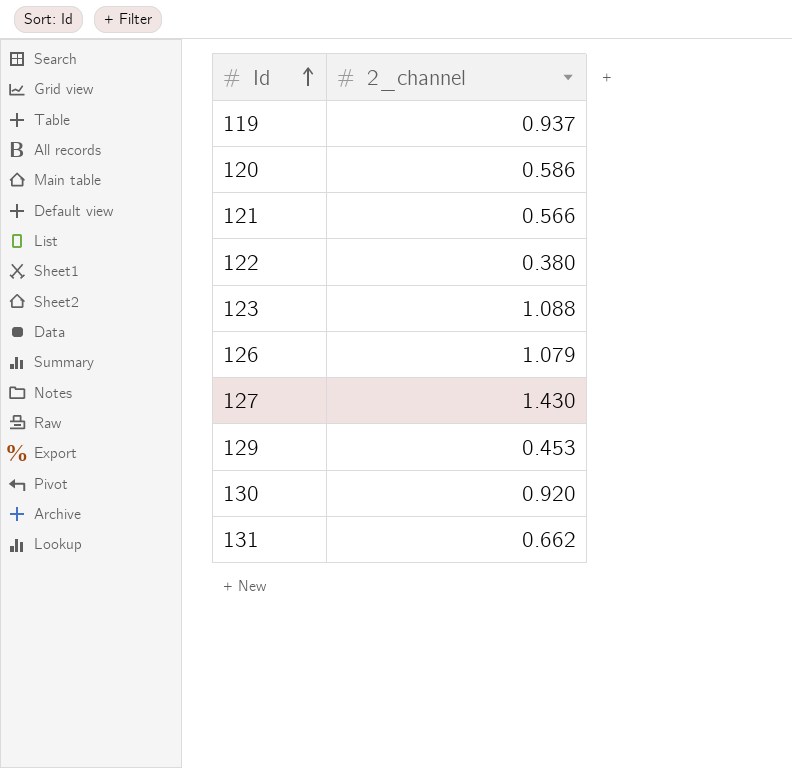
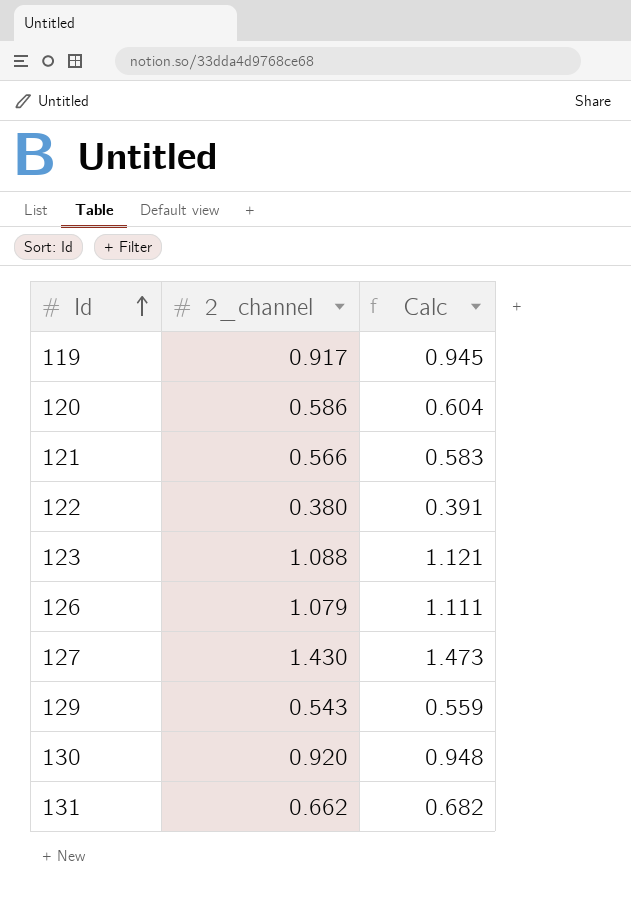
column Calc | formula: none -> [2_channel] * 1.03
119 | 2_channel: 0.937 -> 0.917
129 | 2_channel: 0.453 -> 0.543

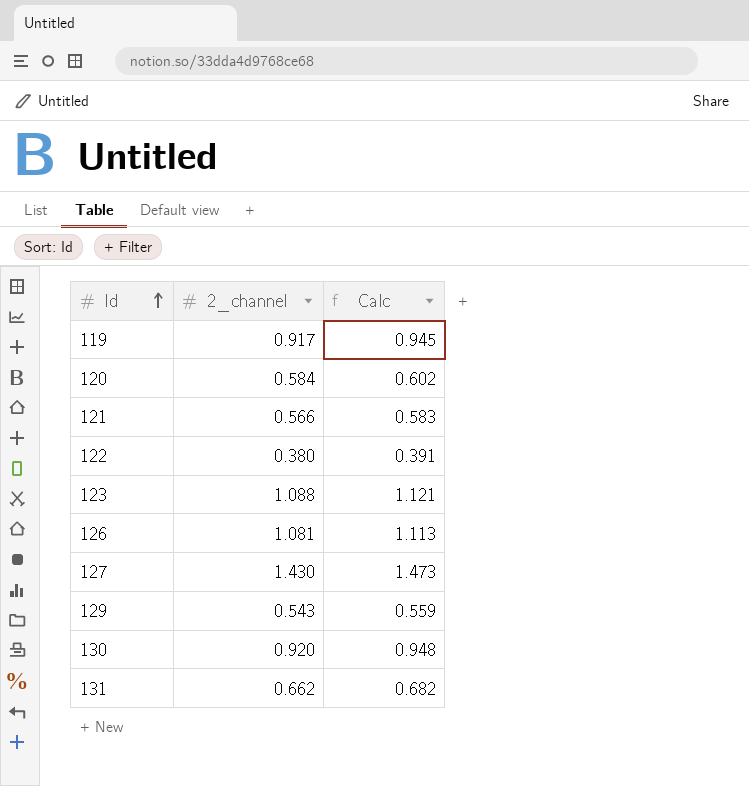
120 | 2_channel: 0.586 -> 0.584
120 | Calc: 0.604 -> 0.602
126 | 2_channel: 1.079 -> 1.081
126 | Calc: 1.111 -> 1.113

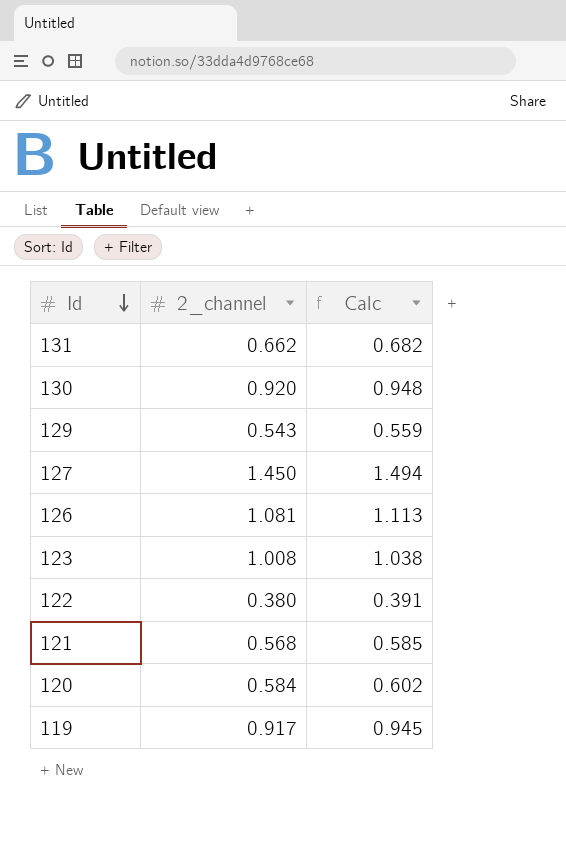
row order: Id ascending -> Id descending
127 | 2_channel: 1.430 -> 1.450
127 | Calc: 1.473 -> 1.494
123 | 2_channel: 1.088 -> 1.008
123 | Calc: 1.121 -> 1.038
121 | 2_channel: 0.566 -> 0.568
121 | Calc: 0.583 -> 0.585

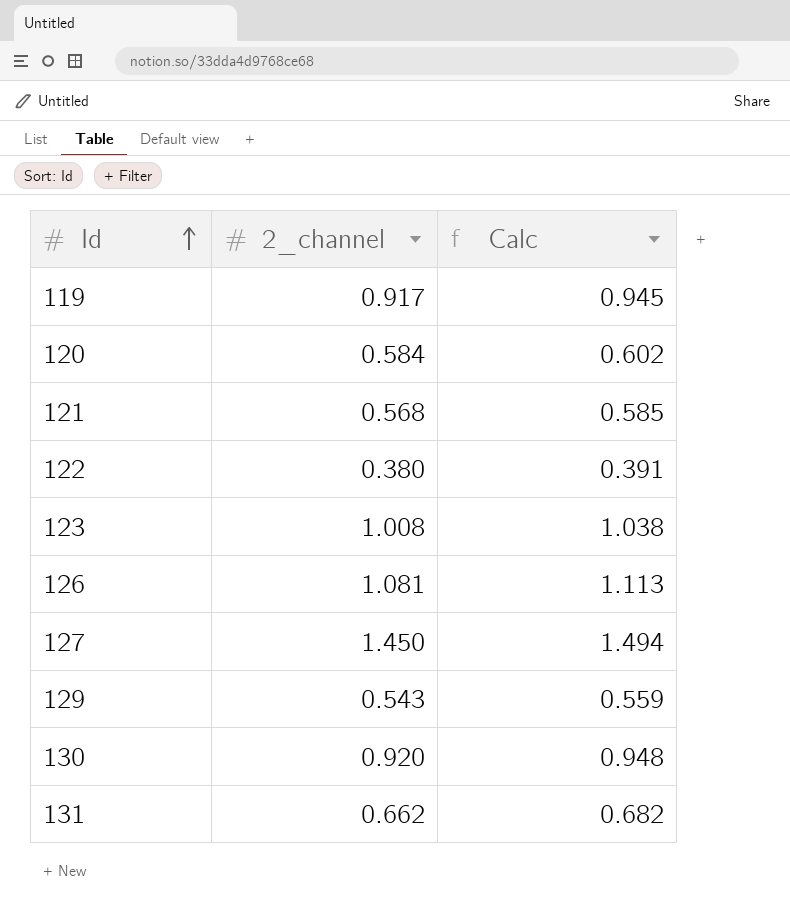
row order: Id descending -> Id ascending

